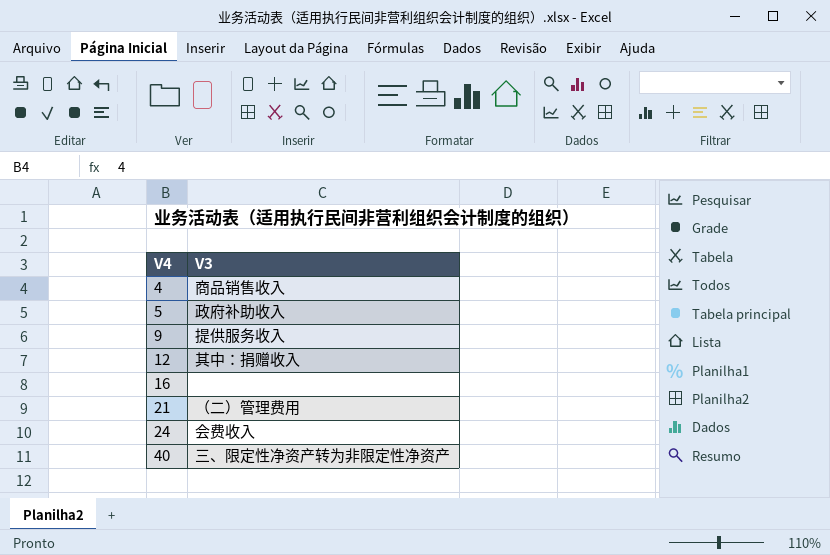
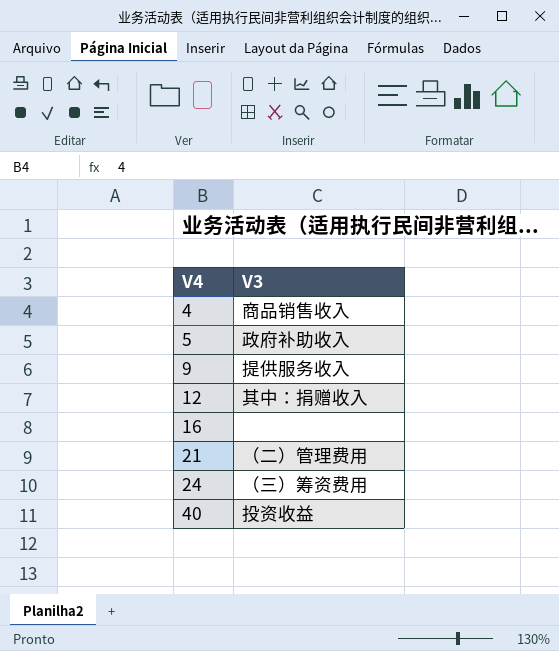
24 | V3: 会费收入 -> （三）筹资费用
40 | V3: 三、限定性净资产转为非限定性净资产 -> 投资收益

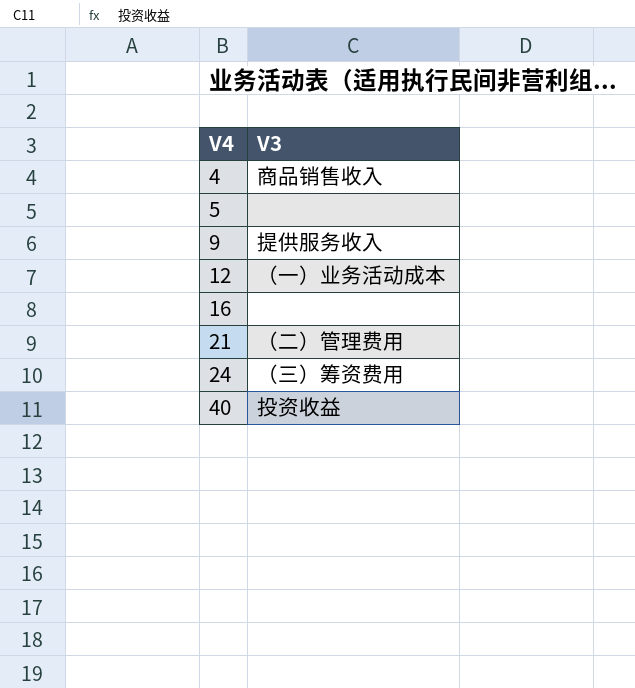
5 | V3: 政府补助收入 -> none
12 | V3: 其中：捐赠收入 -> （一）业务活动成本

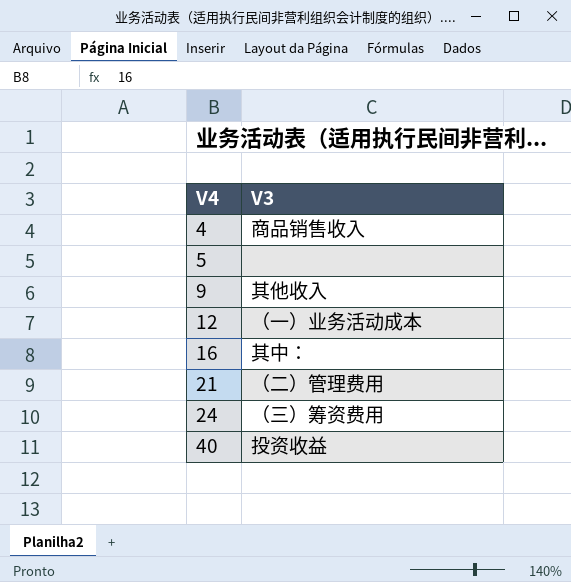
9 | V3: 提供服务收入 -> 其他收入
16 | V3: none -> 其中：

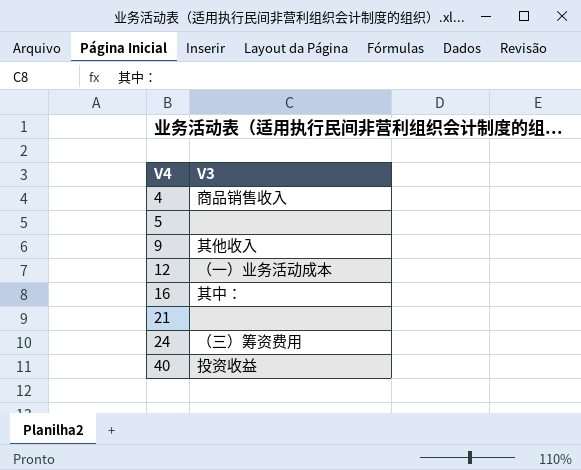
21 | V3: （二）管理费用 -> none

